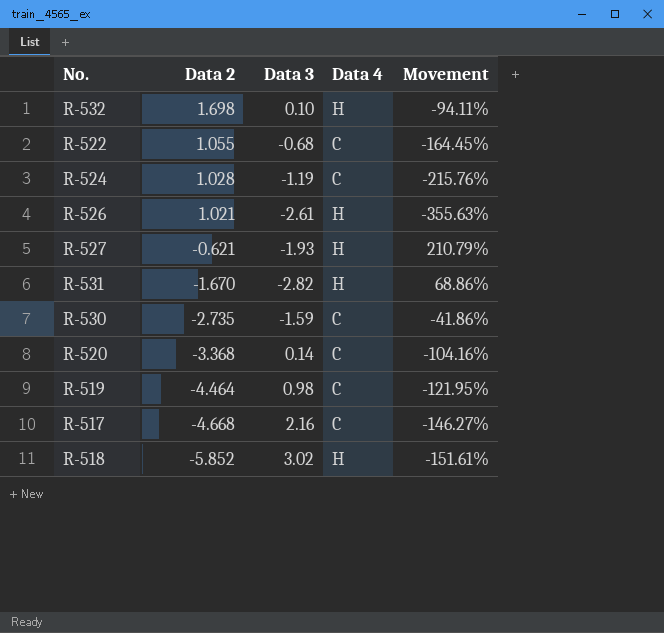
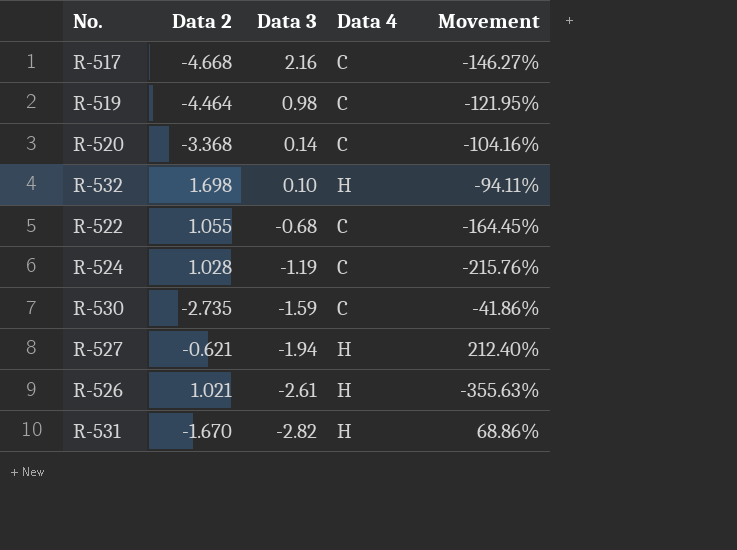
row order: Data 2 descending -> Data 3 descending
row R-518: -5.852 | 3.02 | H | -151.61% -> none
R-527 | Data 3: -1.93 -> -1.94
R-527 | Movement: 210.79% -> 212.40%

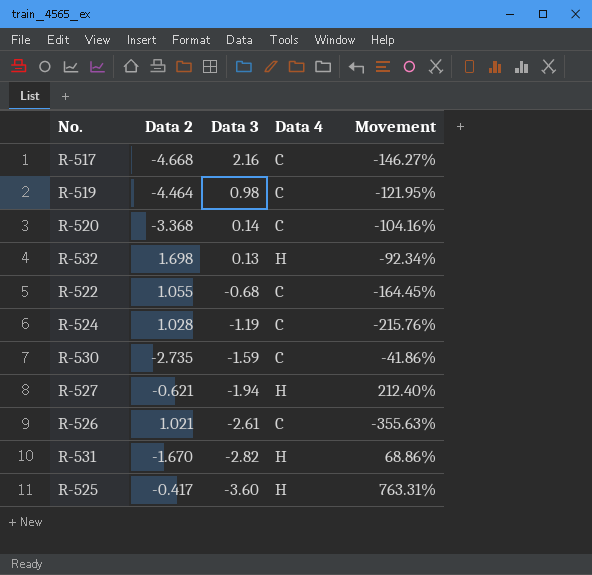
R-532 | Data 3: 0.10 -> 0.13
R-532 | Movement: -94.11% -> -92.34%
R-526 | Data 4: H -> C
row R-525: none -> -0.417 | -3.60 | H | 763.31%

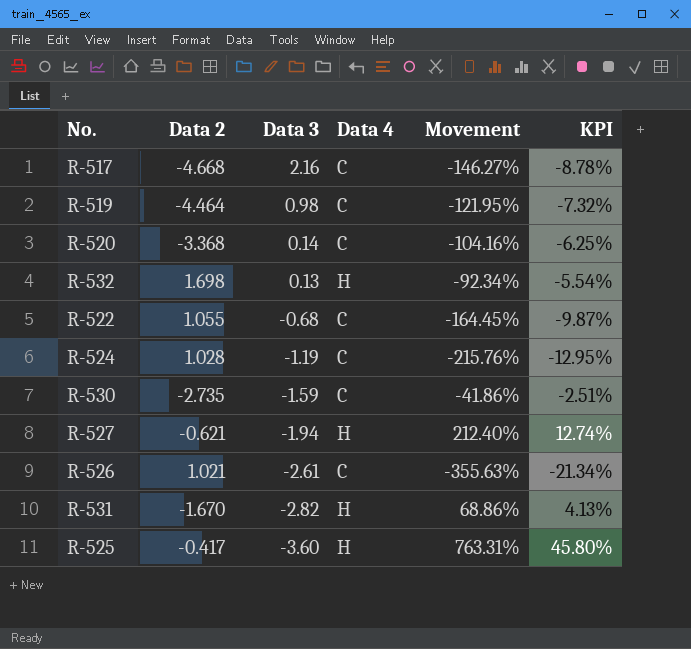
column KPI | formula: none -> [Movement] * 0.06

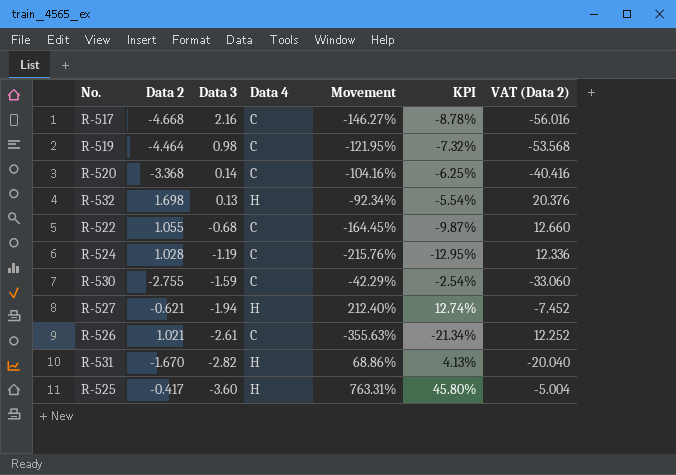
column VAT (Data 2) | formula: none -> [Data 2] * 12
R-530 | Data 2: -2.735 -> -2.755
R-530 | Movement: -41.86% -> -42.29%
R-530 | KPI: -2.51% -> -2.54%

